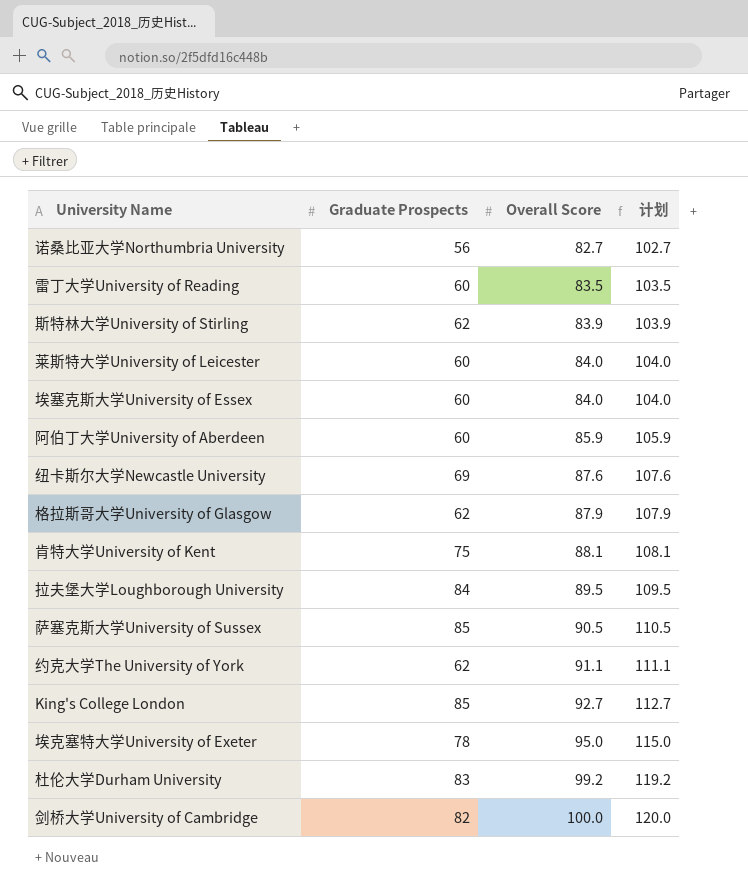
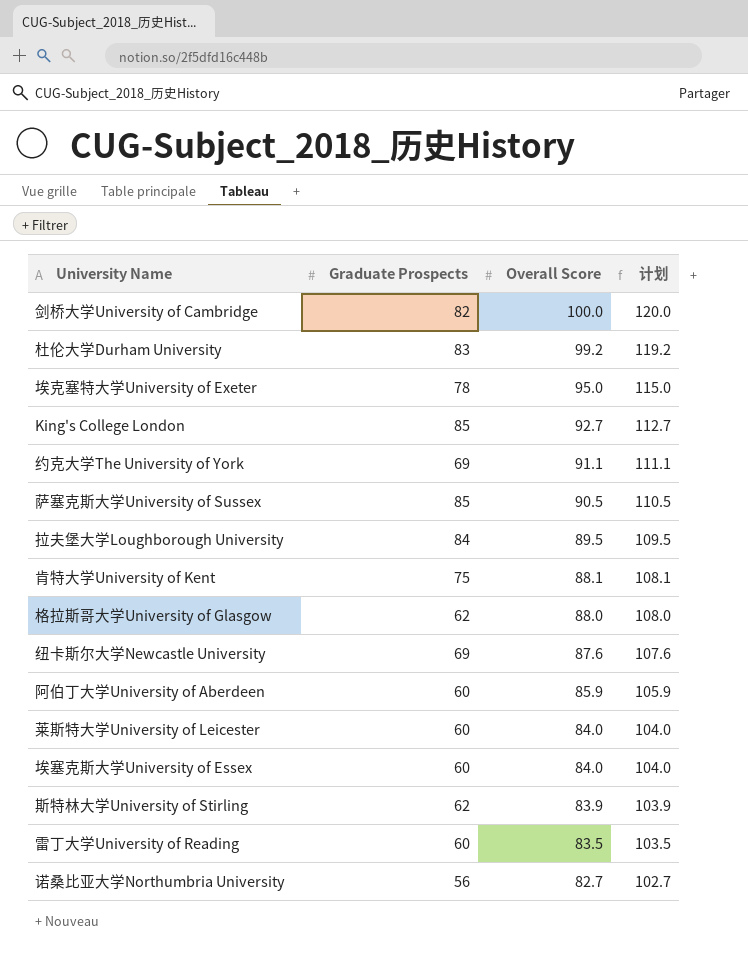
row order: Overall Score ascending -> Overall Score descending
约克大学The University of York | Graduate Prospects: 62 -> 69
格拉斯哥大学University of Glasgow | Overall Score: 87.9 -> 88.0
格拉斯哥大学University of Glasgow | 计划: 107.9 -> 108.0

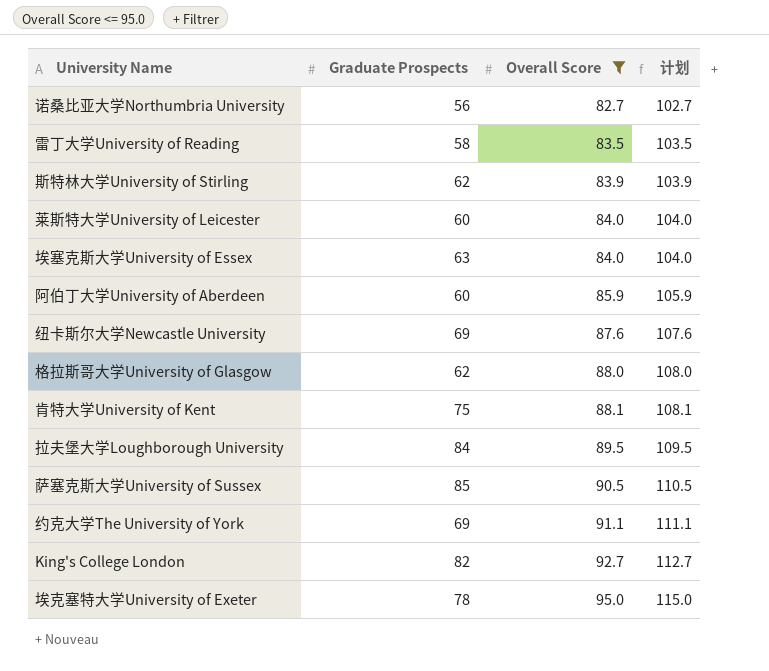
filter: none -> Overall Score <= 95.0
row order: Overall Score descending -> Overall Score ascending
雷丁大学University of Reading | Graduate Prospects: 60 -> 58
埃塞克斯大学University of Essex | Graduate Prospects: 60 -> 63
King's College London | Graduate Prospects: 85 -> 82

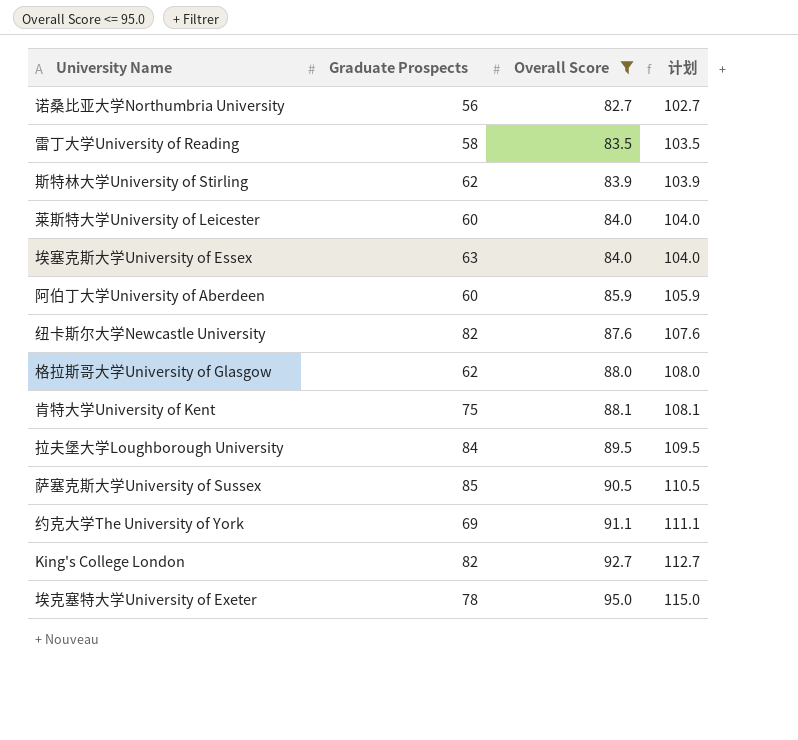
纽卡斯尔大学Newcastle University | Graduate Prospects: 69 -> 82

